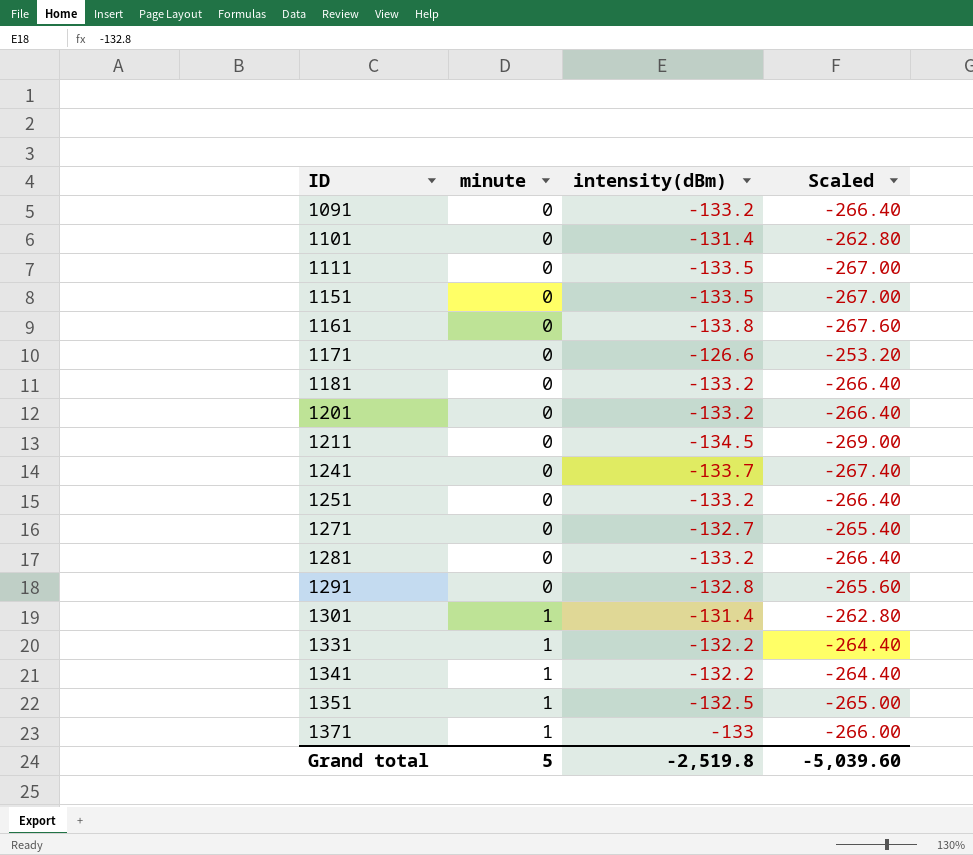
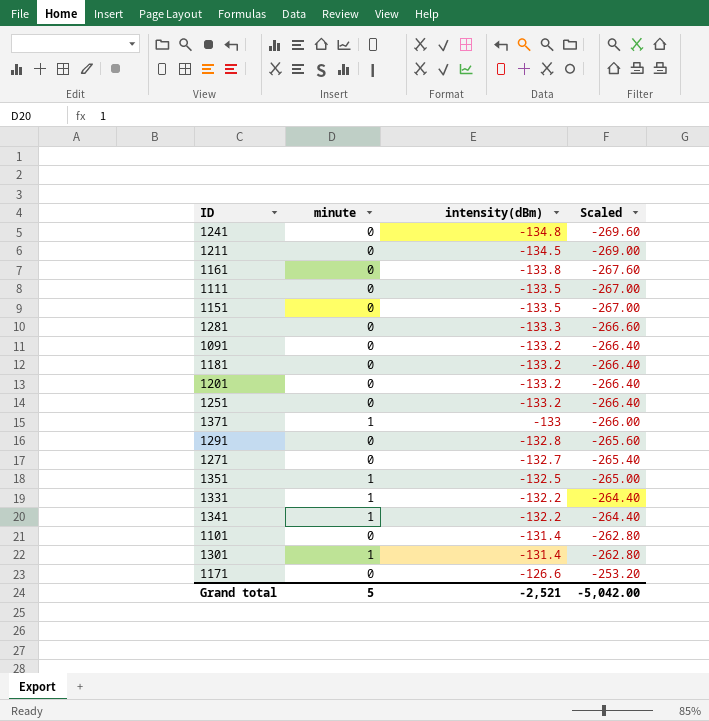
row order: ID ascending -> intensity(dBm) ascending
1241 | intensity(dBm): -133.7 -> -134.8
1241 | Scaled: -267.40 -> -269.60
1281 | intensity(dBm): -133.2 -> -133.3
1281 | Scaled: -266.40 -> -266.60
Grand total | intensity(dBm): -2,519.8 -> -2,521
Grand total | Scaled: -5,039.60 -> -5,042.00

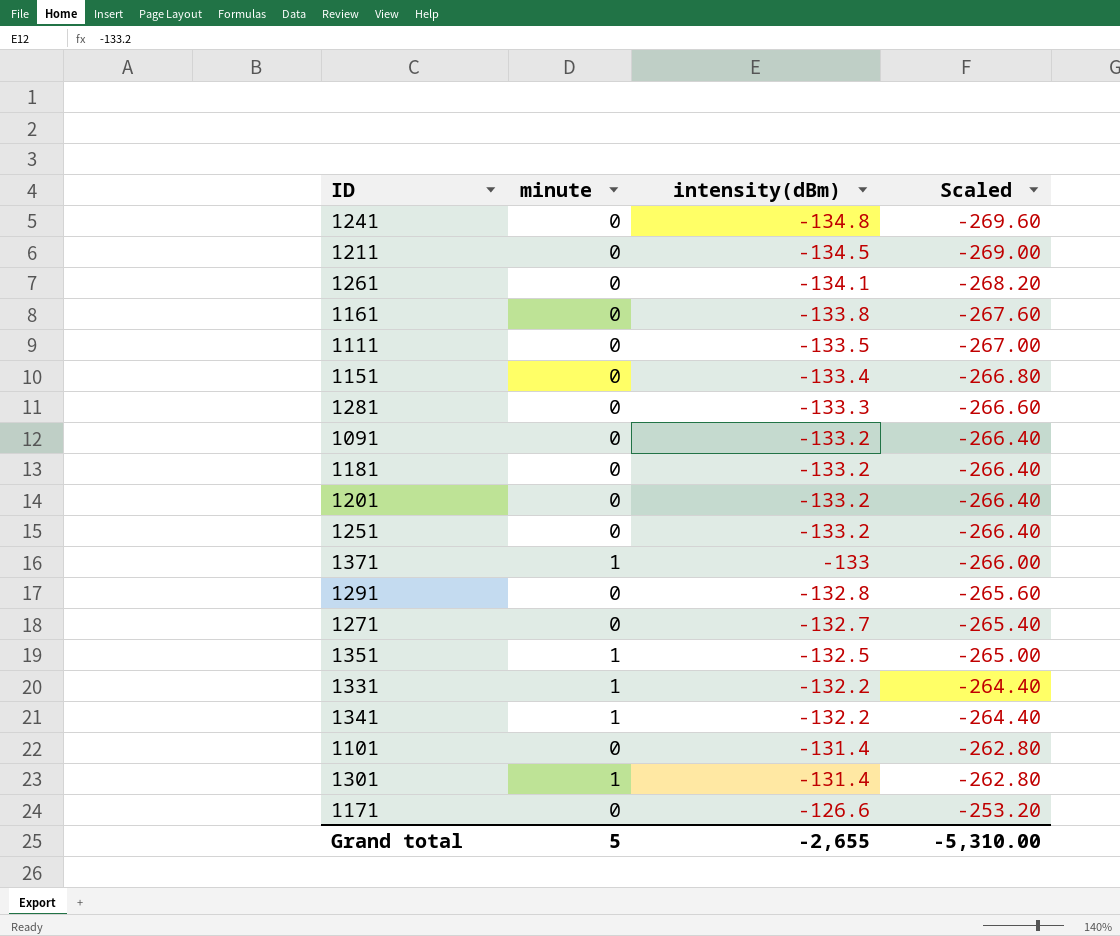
row 1261: none -> 0 | -134.1 | -268.20
1151 | intensity(dBm): -133.5 -> -133.4
1151 | Scaled: -267.00 -> -266.80
Grand total | intensity(dBm): -2,521 -> -2,655
Grand total | Scaled: -5,042.00 -> -5,310.00

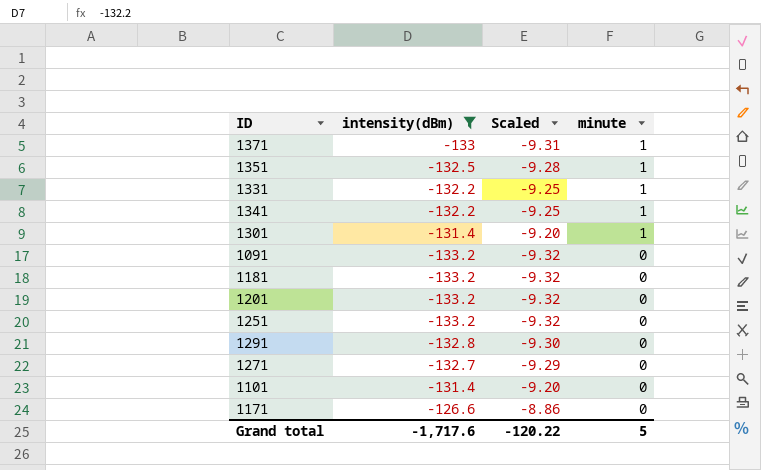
filter: none -> intensity(dBm) >= -133.2
row order: intensity(dBm) ascending -> minute descending
column Scaled | formula: [intensity(dBm)] * 2 -> [intensity(dBm)] * 0.07
column minute | position: 2 -> 4
Grand total | intensity(dBm): -2,655 -> -1,717.6
Grand total | Scaled: -5,310.00 -> -120.22

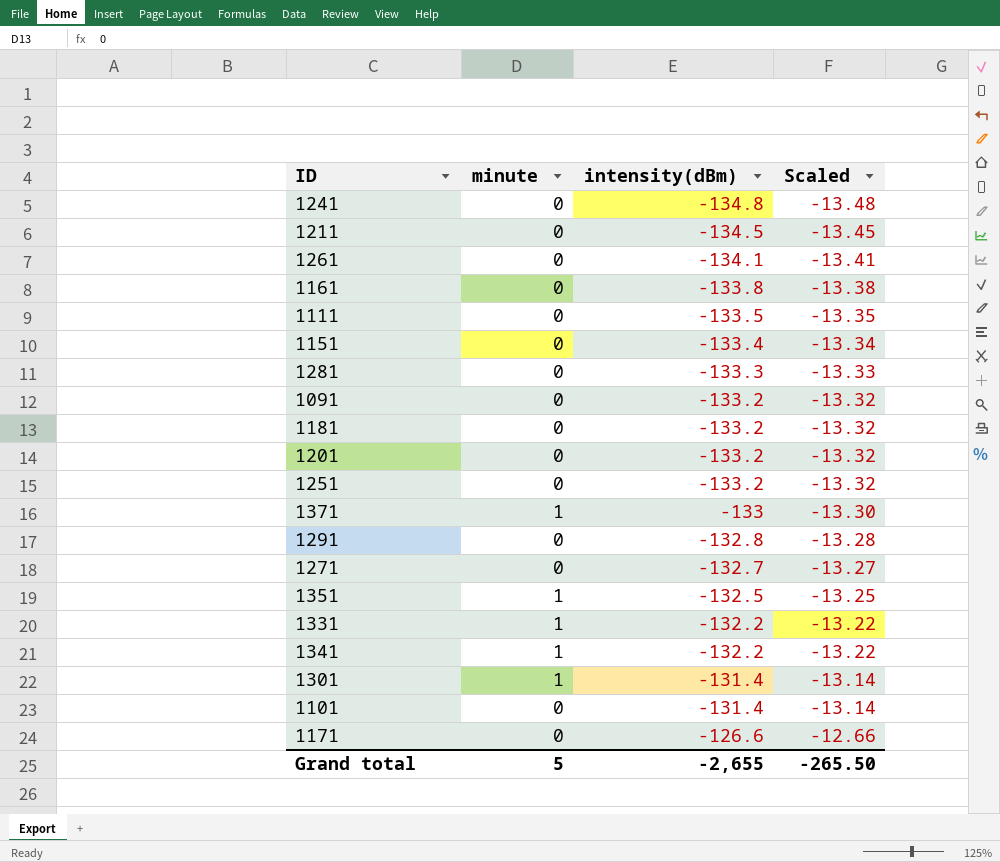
filter: intensity(dBm) >= -133.2 -> none
row order: minute descending -> intensity(dBm) ascending
column minute | position: 4 -> 2
column Scaled | formula: [intensity(dBm)] * 0.07 -> [intensity(dBm)] * 0.1
Grand total | intensity(dBm): -1,717.6 -> -2,655
Grand total | Scaled: -120.22 -> -265.50

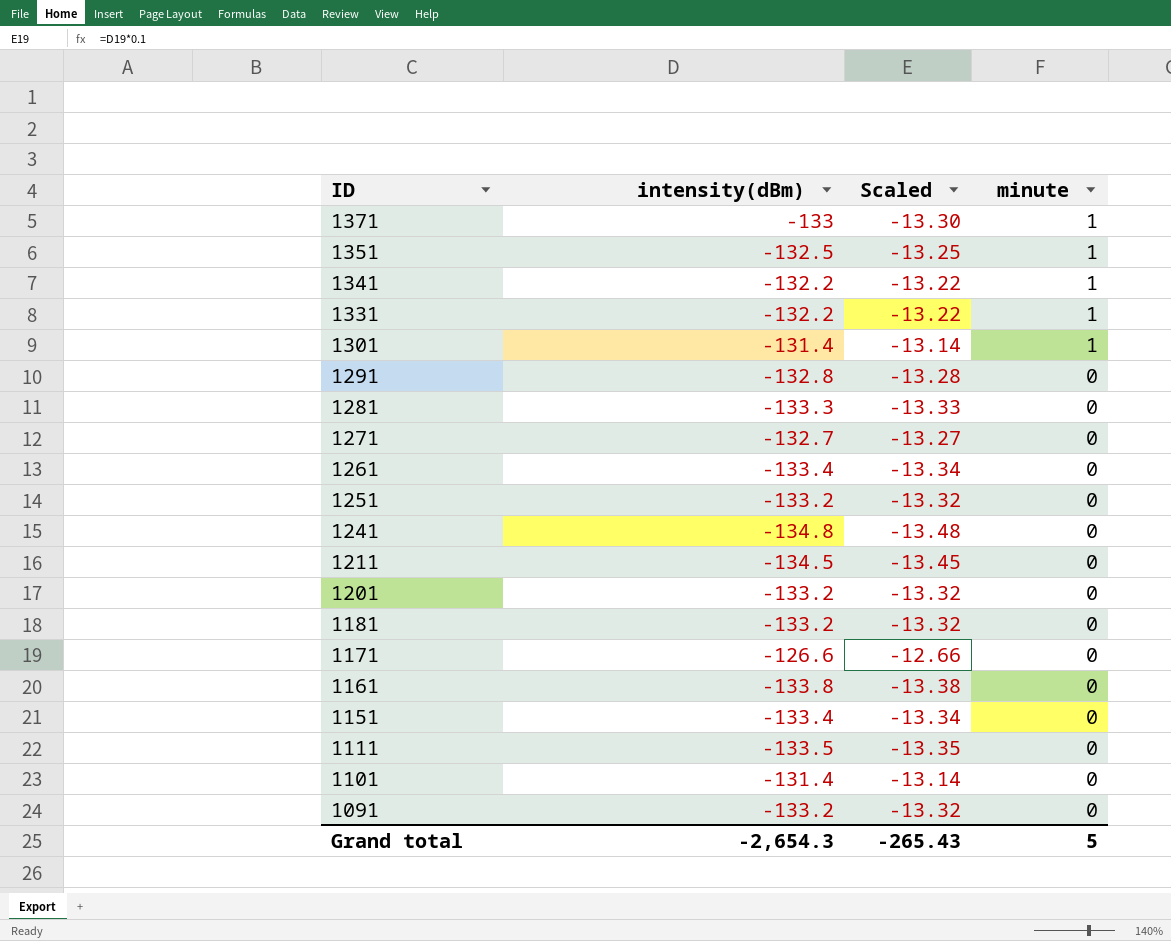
row order: intensity(dBm) ascending -> ID descending
column minute | position: 2 -> 4
1261 | intensity(dBm): -134.1 -> -133.4
1261 | Scaled: -13.41 -> -13.34
Grand total | intensity(dBm): -2,655 -> -2,654.3
Grand total | Scaled: -265.50 -> -265.43

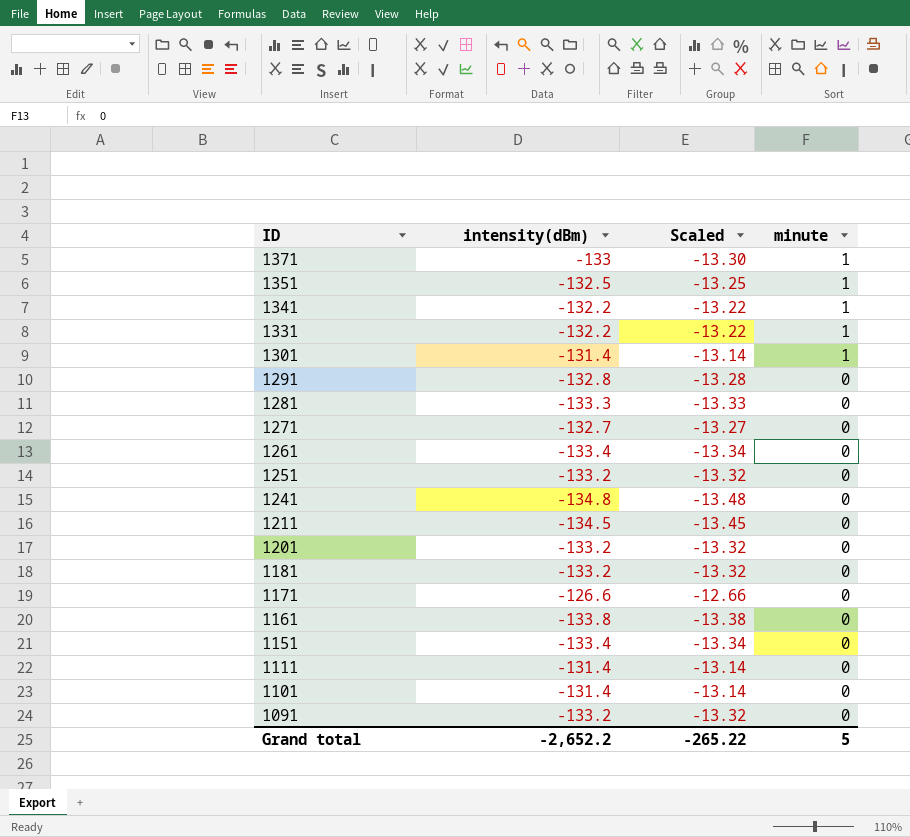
1111 | intensity(dBm): -133.5 -> -131.4
1111 | Scaled: -13.35 -> -13.14
Grand total | intensity(dBm): -2,654.3 -> -2,652.2
Grand total | Scaled: -265.43 -> -265.22

